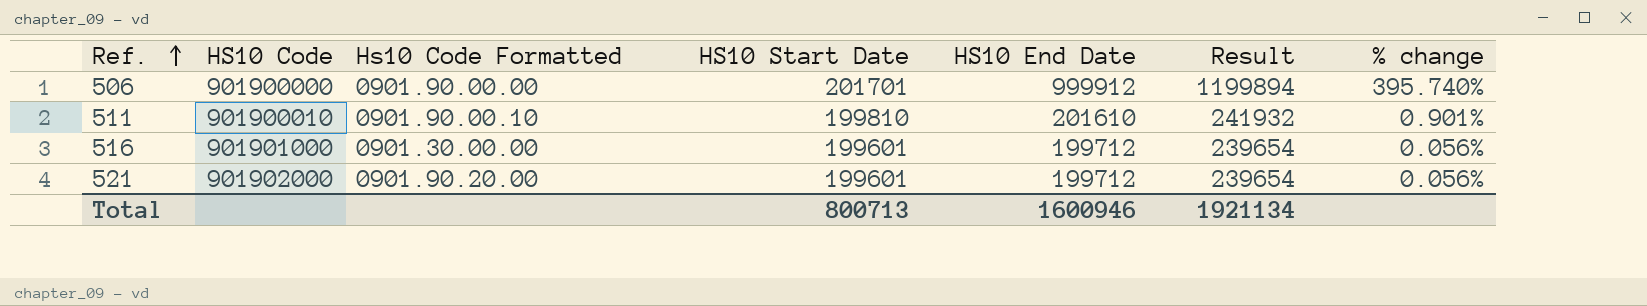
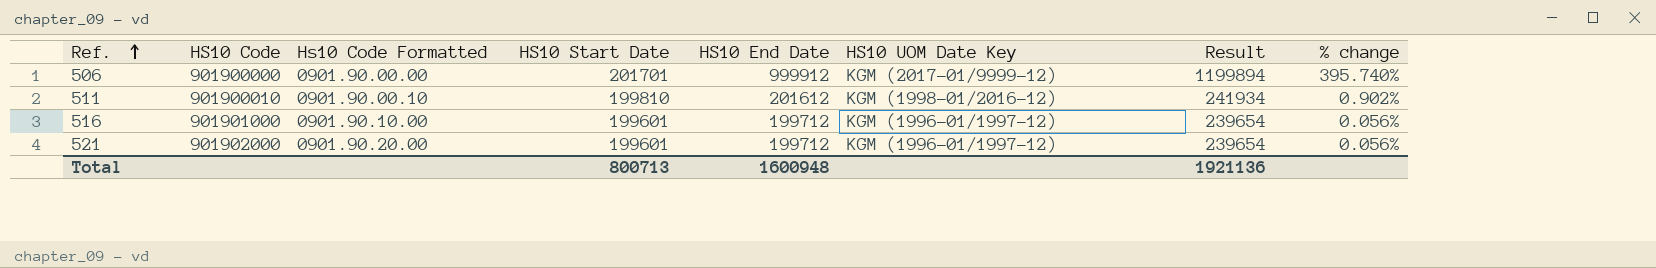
column HS10 UOM Date Key | position: none -> 6
511 | HS10 End Date: 201610 -> 201612
511 | Result: 241932 -> 241934
511 | % change: 0.901% -> 0.902%
516 | Hs10 Code Formatted: 0901.30.00.00 -> 0901.90.10.00
Total | HS10 End Date: 1600946 -> 1600948
Total | Result: 1921134 -> 1921136

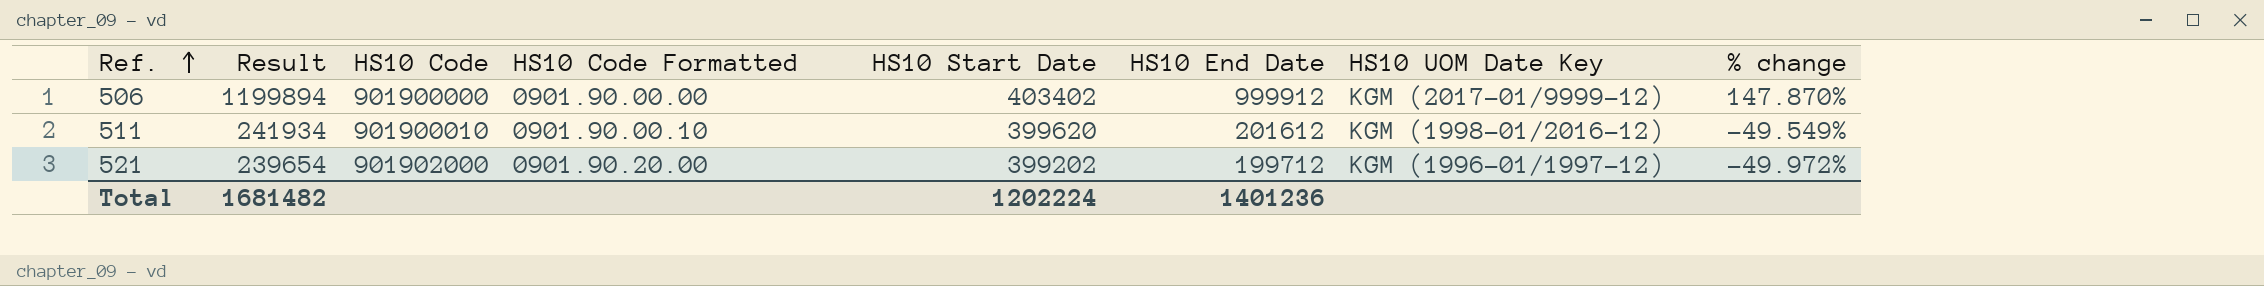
column Result | position: 7 -> 2
column name: Hs10 Code Formatted -> HS10 Code Formatted
row 516: 901901000 | 0901.90.10.00 | 199601 | 199712 | KGM (1996-01/1997-12) | 239654 | 0.056% -> none
506 | HS10 Start Date: 201701 -> 403402
506 | % change: 395.740% -> 147.870%
511 | HS10 Start Date: 199810 -> 399620
511 | % change: 0.902% -> -49.549%
521 | HS10 Start Date: 199601 -> 399202
521 | % change: 0.056% -> -49.972%
Total | Result: 1921136 -> 1681482
Total | HS10 Start Date: 800713 -> 1202224
Total | HS10 End Date: 1600948 -> 1401236

